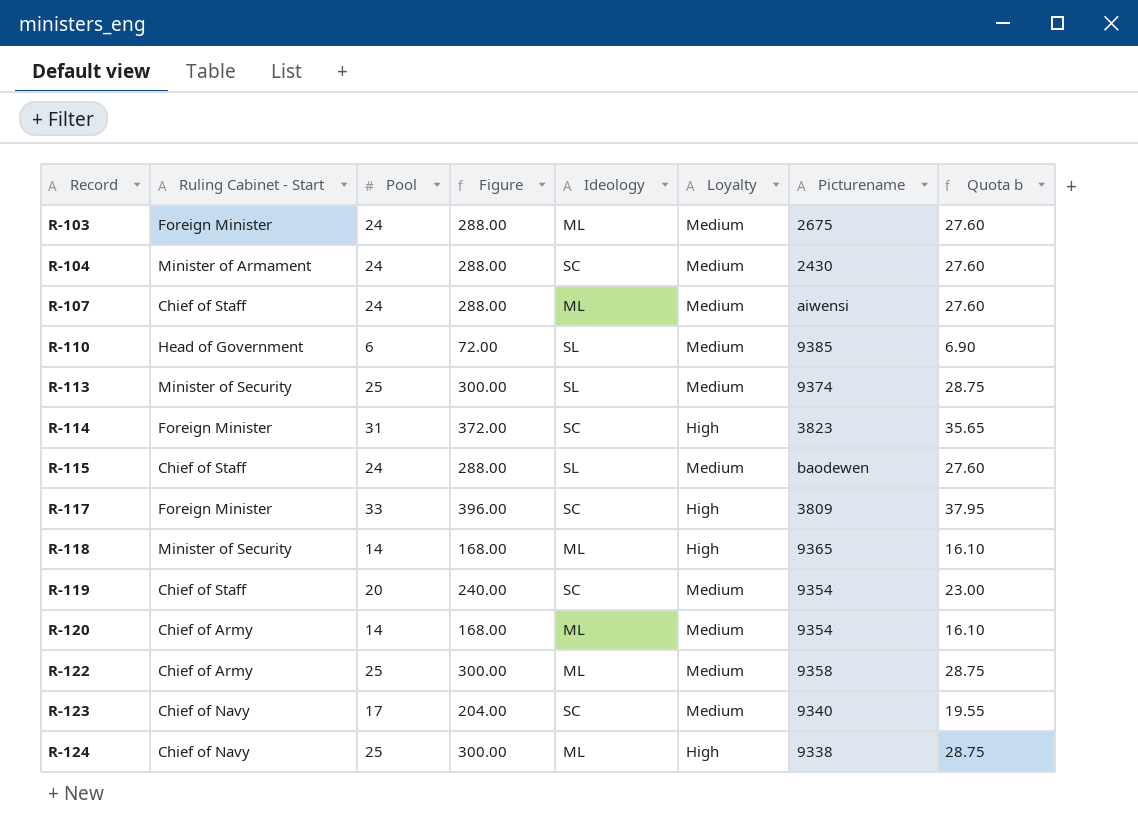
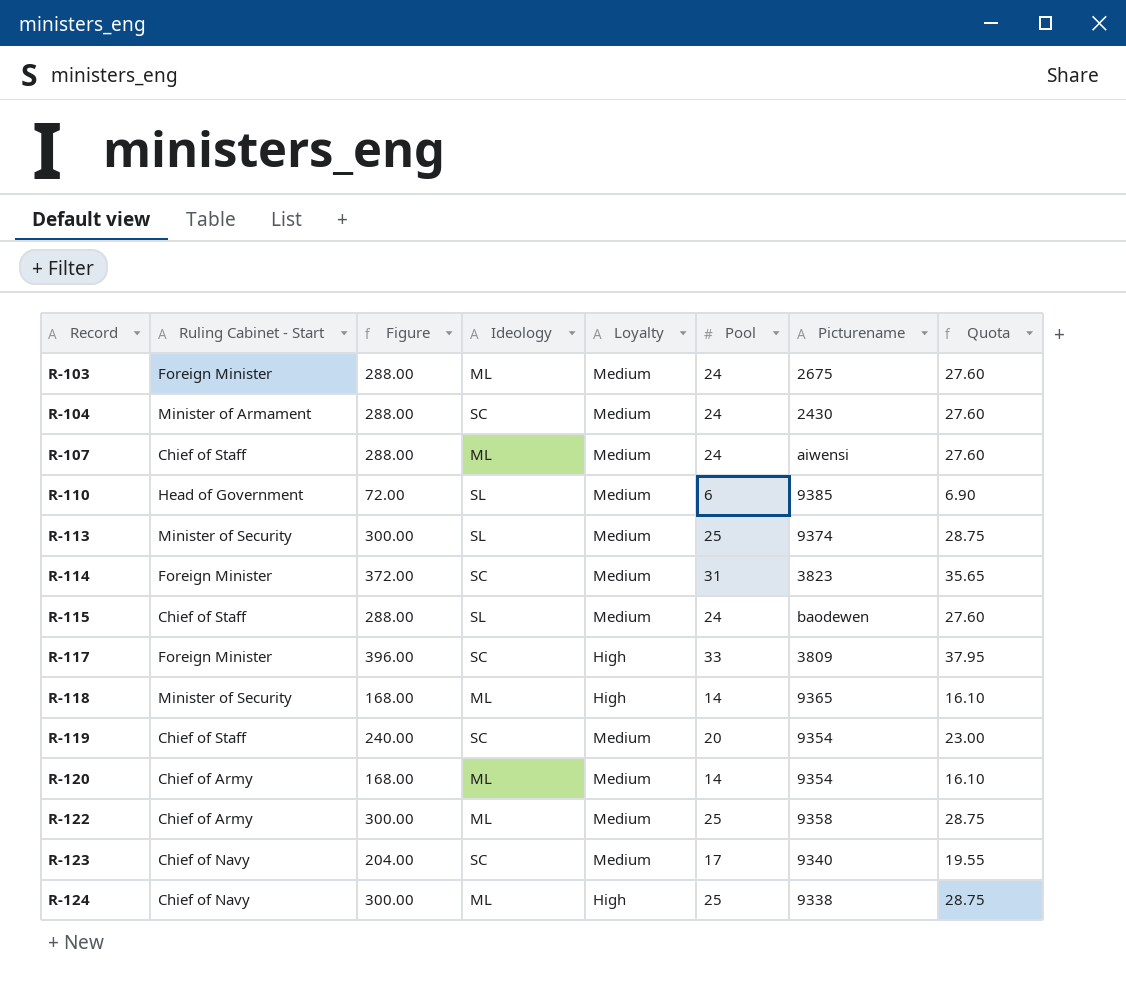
column Pool | position: 3 -> 6
column name: Quota b -> Quota
R-114 | Loyalty: High -> Medium

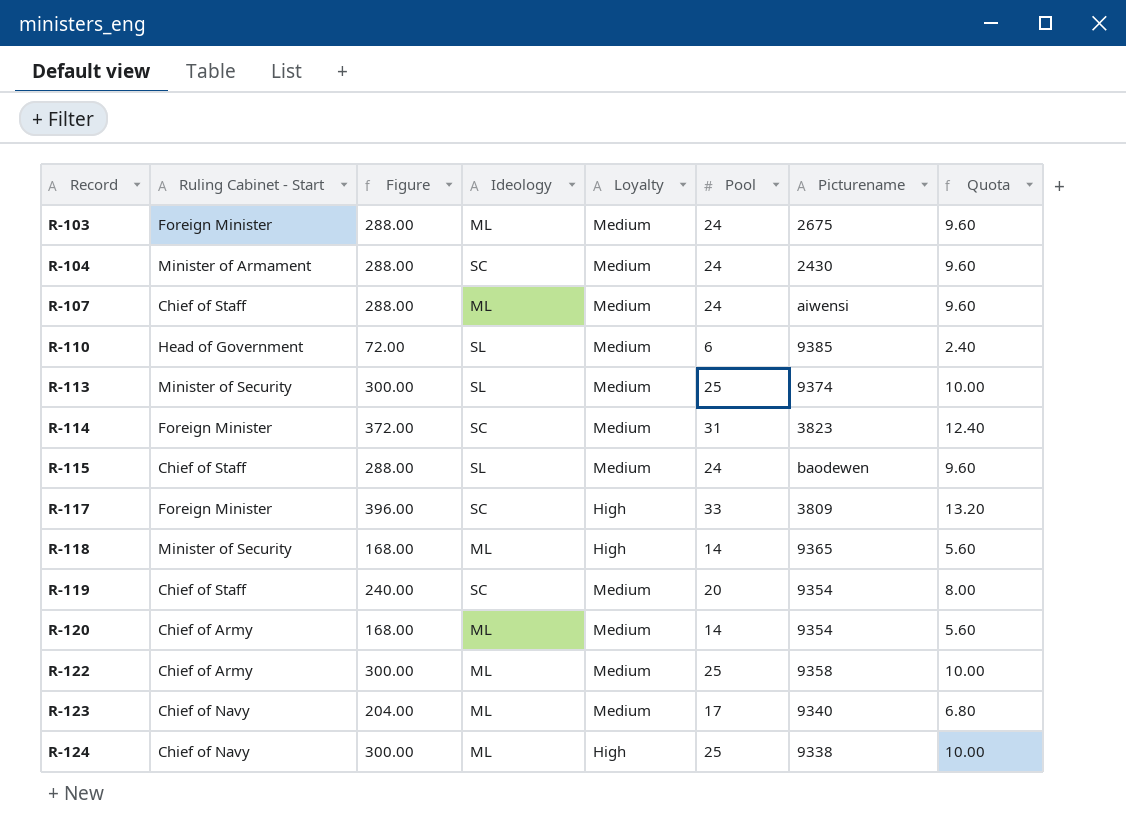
column Quota | formula: [Pool] * 1.15 -> [Pool] * 0.4
R-123 | Ideology: SC -> ML

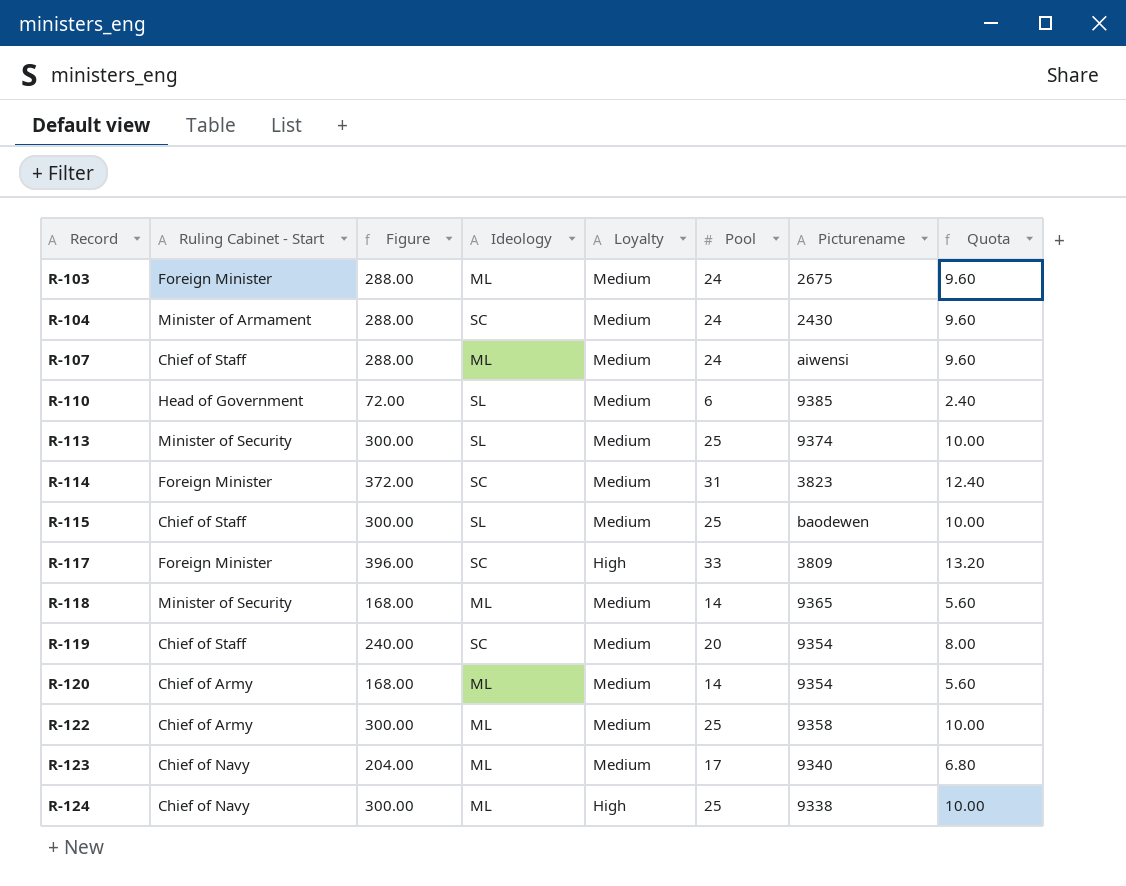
R-115 | Figure: 288.00 -> 300.00
R-115 | Pool: 24 -> 25
R-115 | Quota: 9.60 -> 10.00
R-118 | Loyalty: High -> Medium

